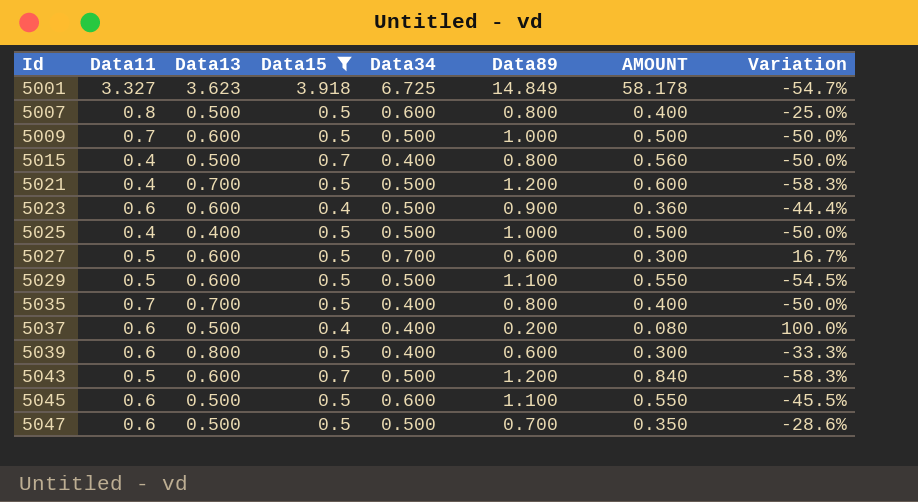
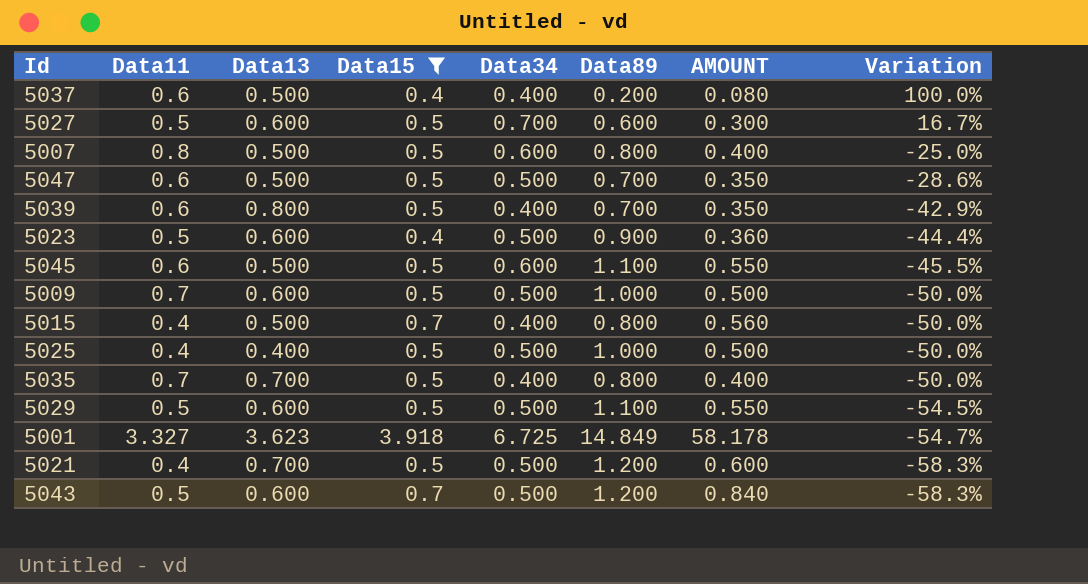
row order: Id ascending -> Variation descending
5039 | Data89: 0.600 -> 0.700
5039 | AMOUNT: 0.300 -> 0.350
5039 | Variation: -33.3% -> -42.9%
5023 | Data11: 0.6 -> 0.5

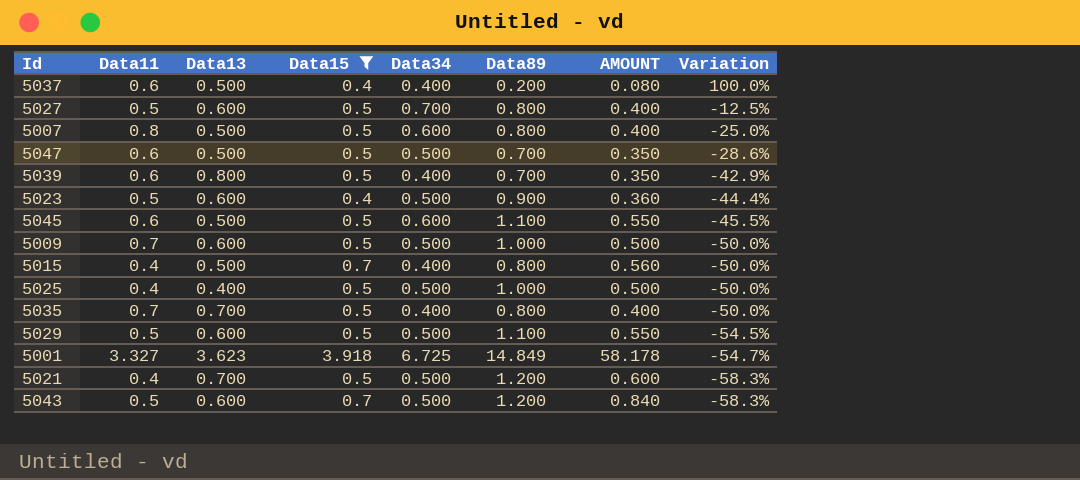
5027 | Data89: 0.600 -> 0.800
5027 | AMOUNT: 0.300 -> 0.400
5027 | Variation: 16.7% -> -12.5%

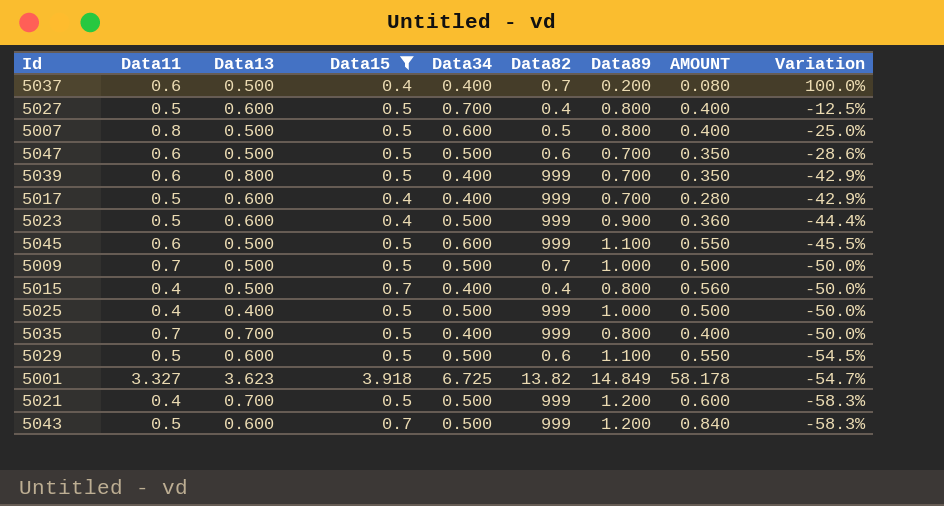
column Data82 | position: none -> 6
row 5017: none -> 0.5 | 0.600 | 0.4 | 0.400 | 999 | 0.700 | 0.280 | -42.9%
5009 | Data13: 0.600 -> 0.500

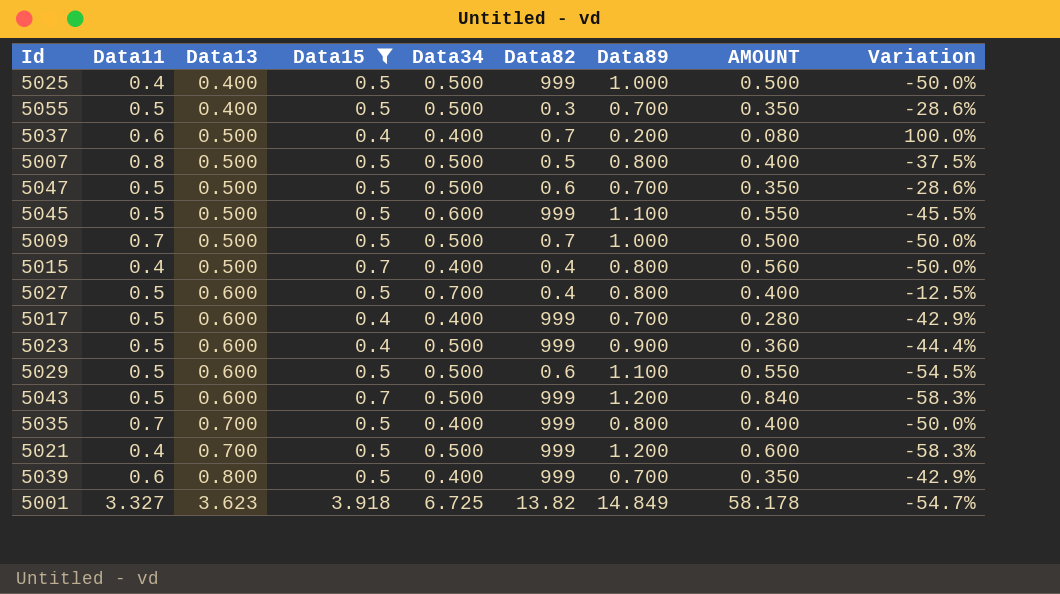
row order: Variation descending -> Data13 ascending
row 5055: none -> 0.5 | 0.400 | 0.5 | 0.500 | 0.3 | 0.700 | 0.350 | -28.6%
5007 | Data34: 0.600 -> 0.500
5007 | Variation: -25.0% -> -37.5%
5047 | Data11: 0.6 -> 0.5
5045 | Data11: 0.6 -> 0.5

